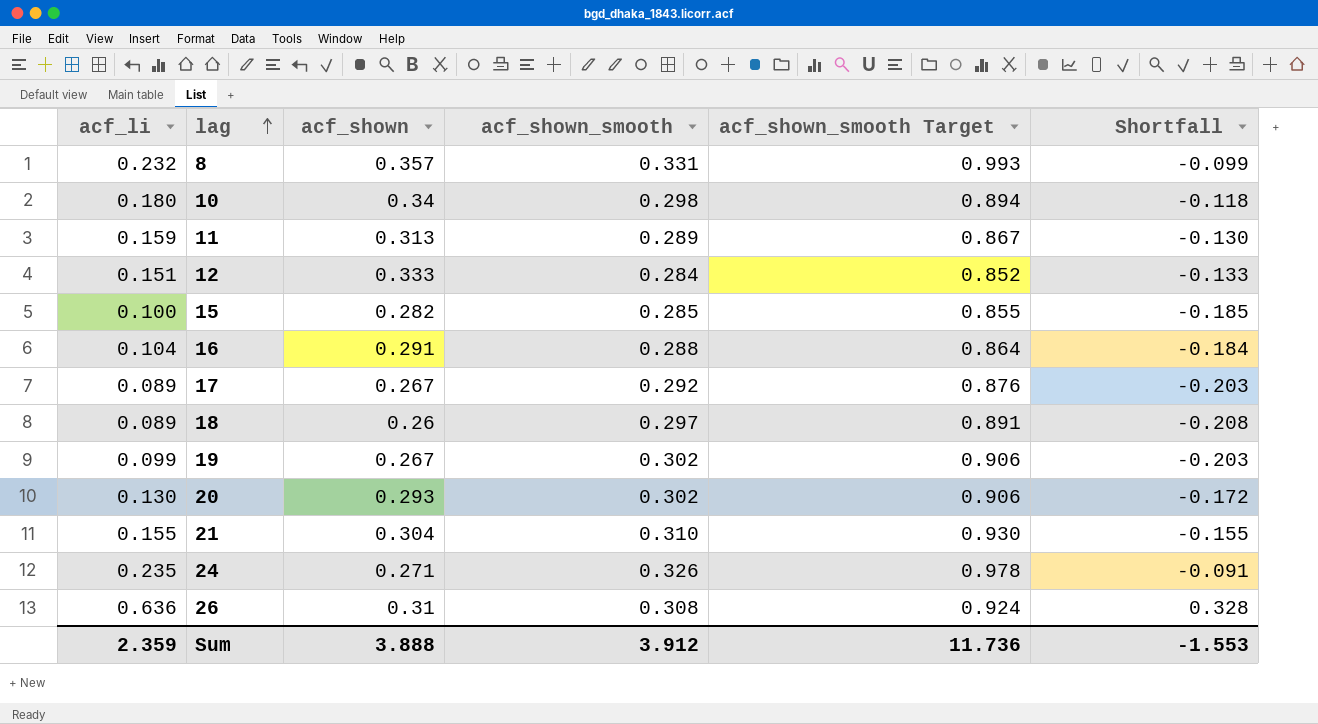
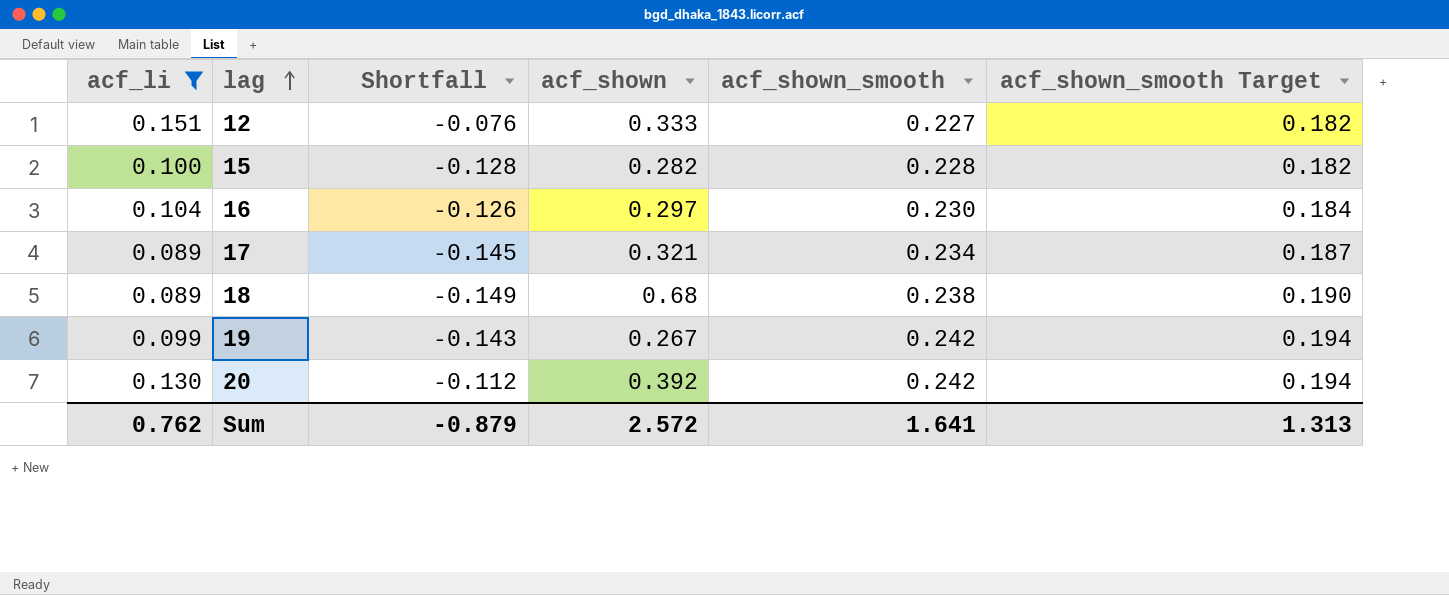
filter: none -> acf_li <= 0.151
column Shortfall | position: 6 -> 3
column acf_shown_smooth Target | formula: [acf_shown_smooth] * 3 -> [acf_shown_smooth] * 0.8
12 | Shortfall: -0.133 -> -0.076
12 | acf_shown_smooth: 0.284 -> 0.227
15 | Shortfall: -0.185 -> -0.128
15 | acf_shown_smooth: 0.285 -> 0.228
16 | Shortfall: -0.184 -> -0.126
16 | acf_shown: 0.291 -> 0.297
16 | acf_shown_smooth: 0.288 -> 0.230
17 | Shortfall: -0.203 -> -0.145
17 | acf_shown: 0.267 -> 0.321
17 | acf_shown_smooth: 0.292 -> 0.234
18 | Shortfall: -0.208 -> -0.149
18 | acf_shown: 0.26 -> 0.68
18 | acf_shown_smooth: 0.297 -> 0.238
19 | Shortfall: -0.203 -> -0.143
19 | acf_shown_smooth: 0.302 -> 0.242
20 | Shortfall: -0.172 -> -0.112
20 | acf_shown: 0.293 -> 0.392
20 | acf_shown_smooth: 0.302 -> 0.242
Sum | acf_li: 2.359 -> 0.762
Sum | Shortfall: -1.553 -> -0.879
Sum | acf_shown: 3.888 -> 2.572
Sum | acf_shown_smooth: 3.912 -> 1.641
Sum | acf_shown_smooth Target: 11.736 -> 1.313

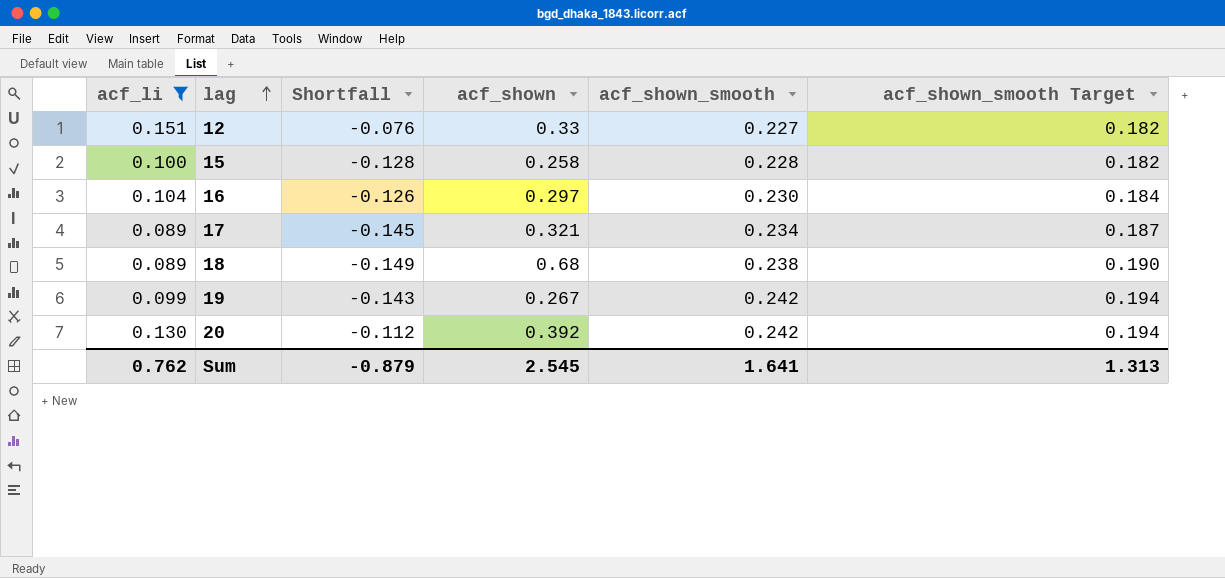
12 | acf_shown: 0.333 -> 0.33
15 | acf_shown: 0.282 -> 0.258
Sum | acf_shown: 2.572 -> 2.545

